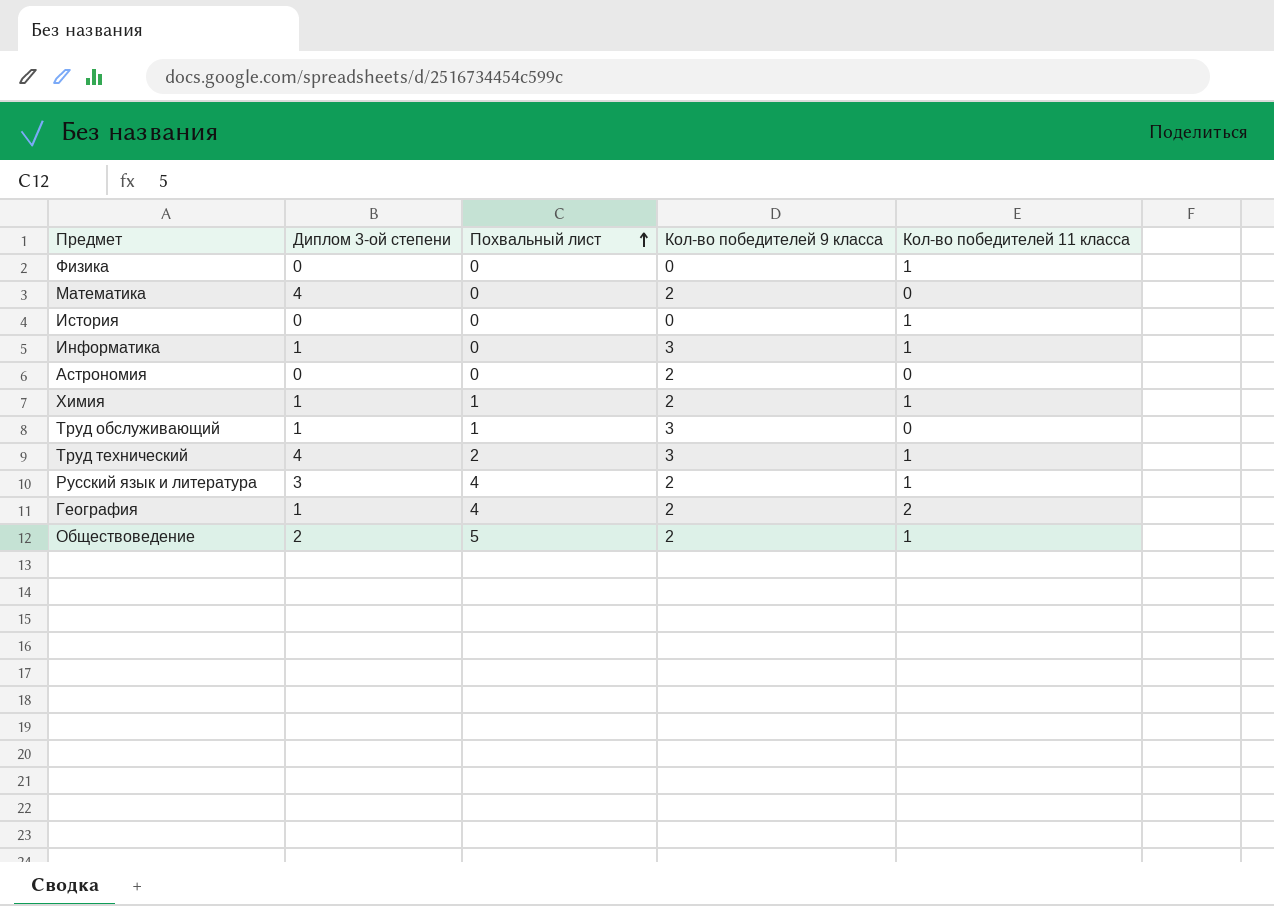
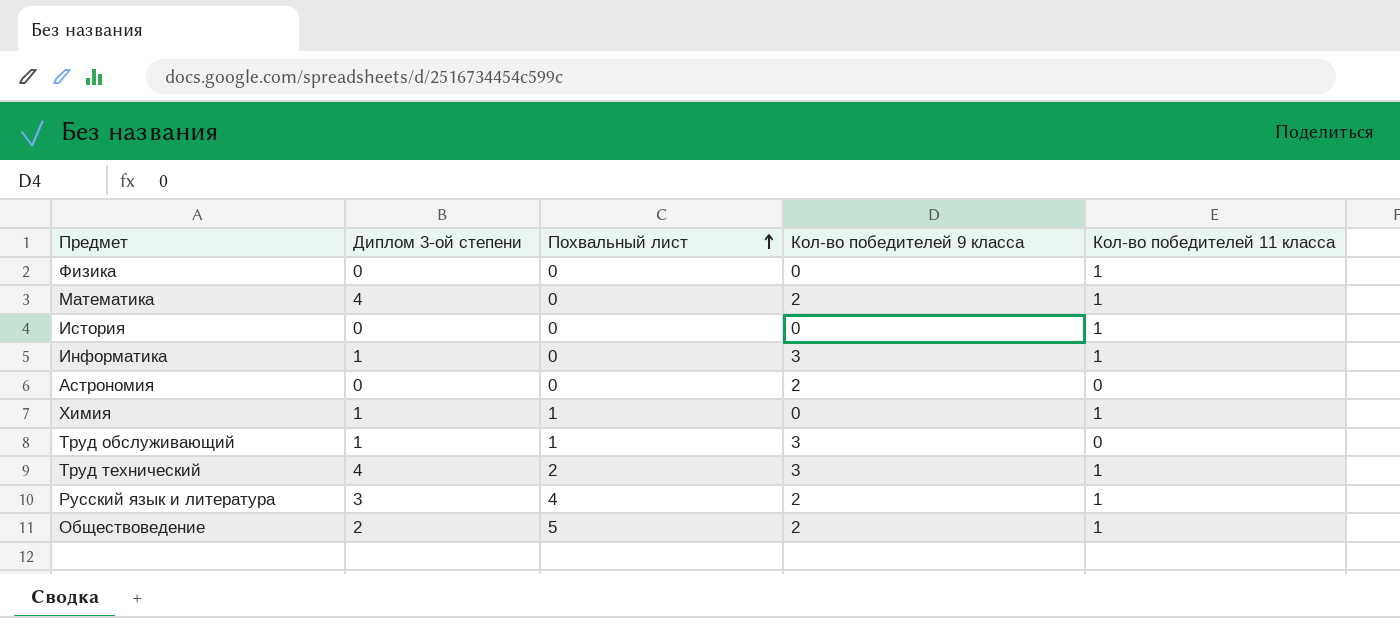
row География: 1 | 4 | 2 | 2 -> none
Математика | Кол-во победителей 11 класса: 0 -> 1
Химия | Кол-во победителей 9 класса: 2 -> 0

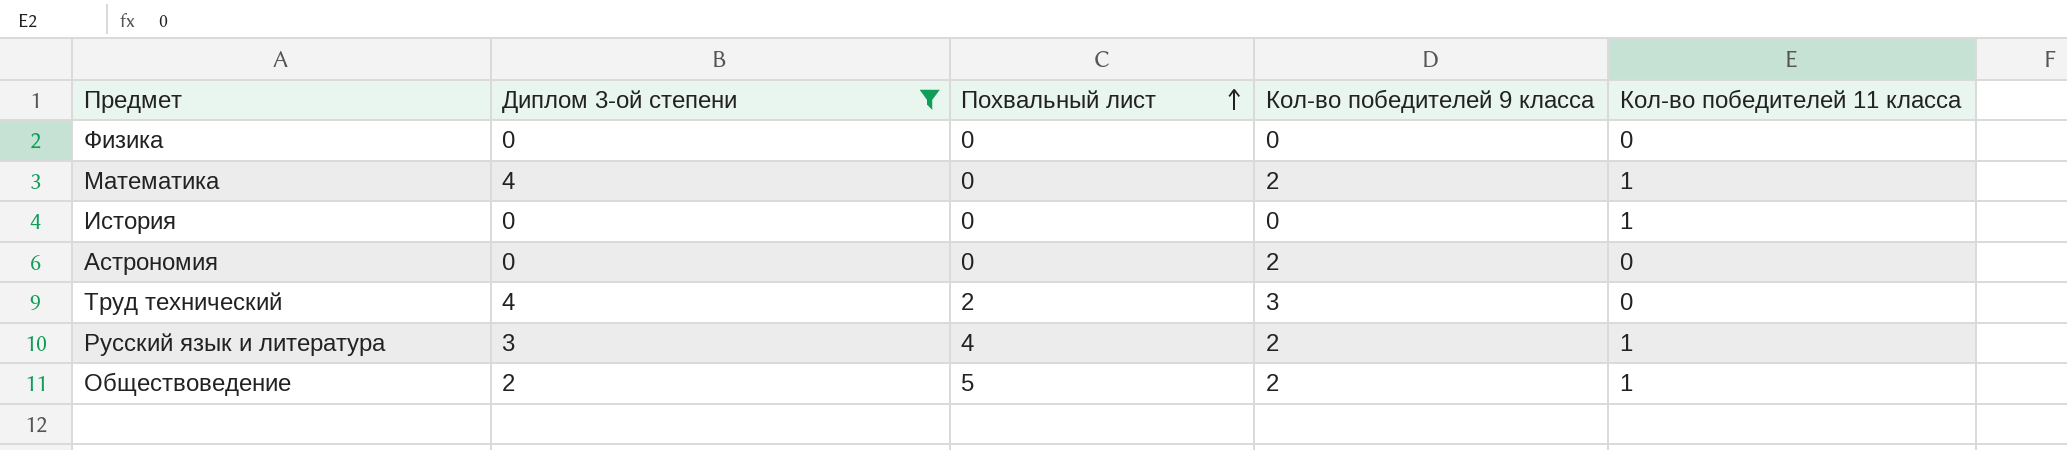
filter: none -> Диплом 3-ой степени != 1
Физика | Кол-во победителей 11 класса: 1 -> 0
Труд технический | Кол-во победителей 11 класса: 1 -> 0

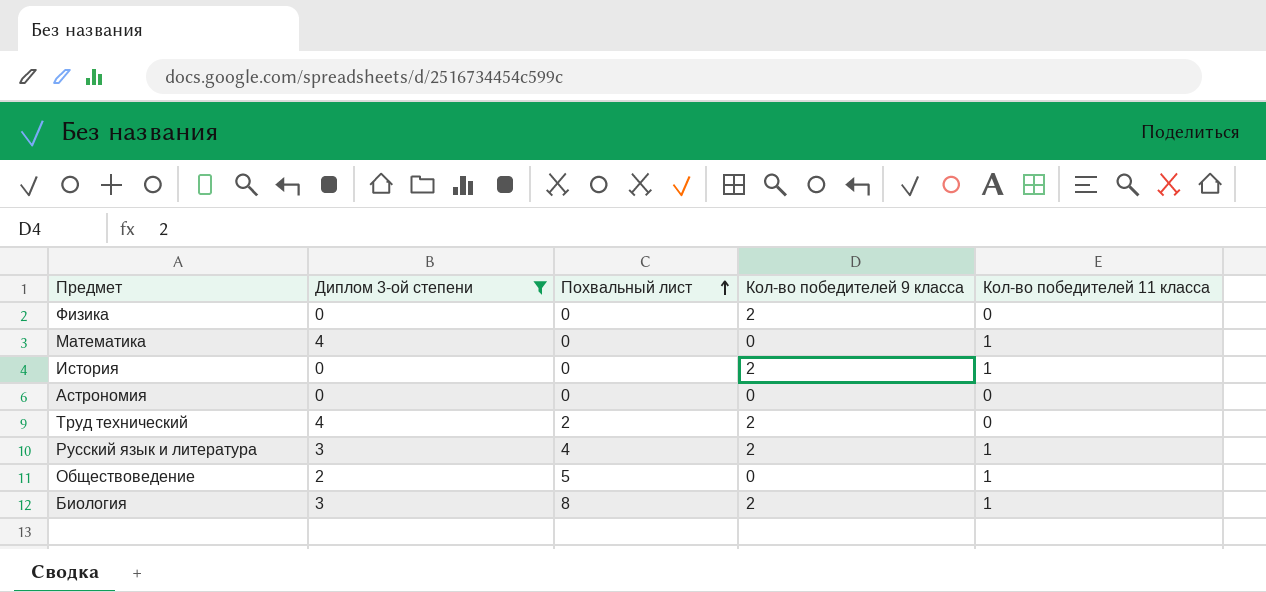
Физика | Кол-во победителей 9 класса: 0 -> 2
Математика | Кол-во победителей 9 класса: 2 -> 0
История | Кол-во победителей 9 класса: 0 -> 2
Астрономия | Кол-во победителей 9 класса: 2 -> 0
Труд технический | Кол-во победителей 9 класса: 3 -> 2
Обществоведение | Кол-во победителей 9 класса: 2 -> 0
row Биология: none -> 3 | 8 | 2 | 1

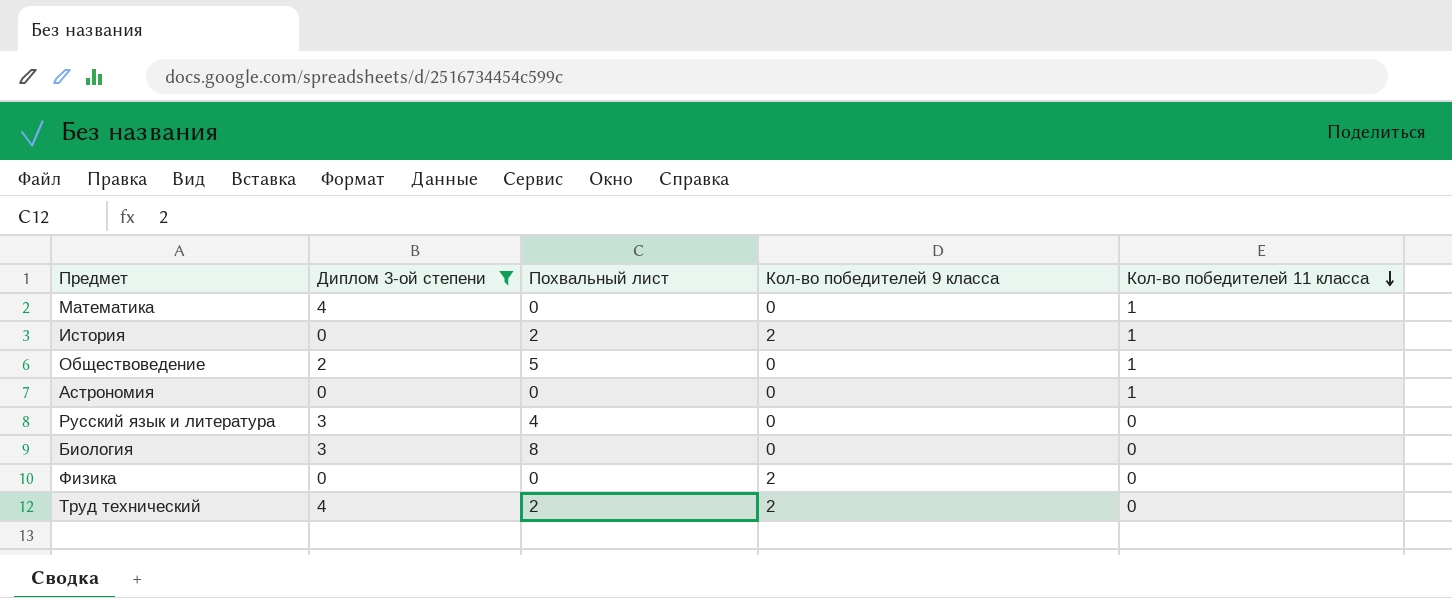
row order: Похвальный лист ascending -> Кол-во победителей 11 класса descending
История | Похвальный лист: 0 -> 2
Астрономия | Кол-во победителей 11 класса: 0 -> 1
Русский язык и литература | Кол-во победителей 9 класса: 2 -> 0
Русский язык и литература | Кол-во победителей 11 класса: 1 -> 0
Биология | Кол-во победителей 9 класса: 2 -> 0
Биология | Кол-во победителей 11 класса: 1 -> 0

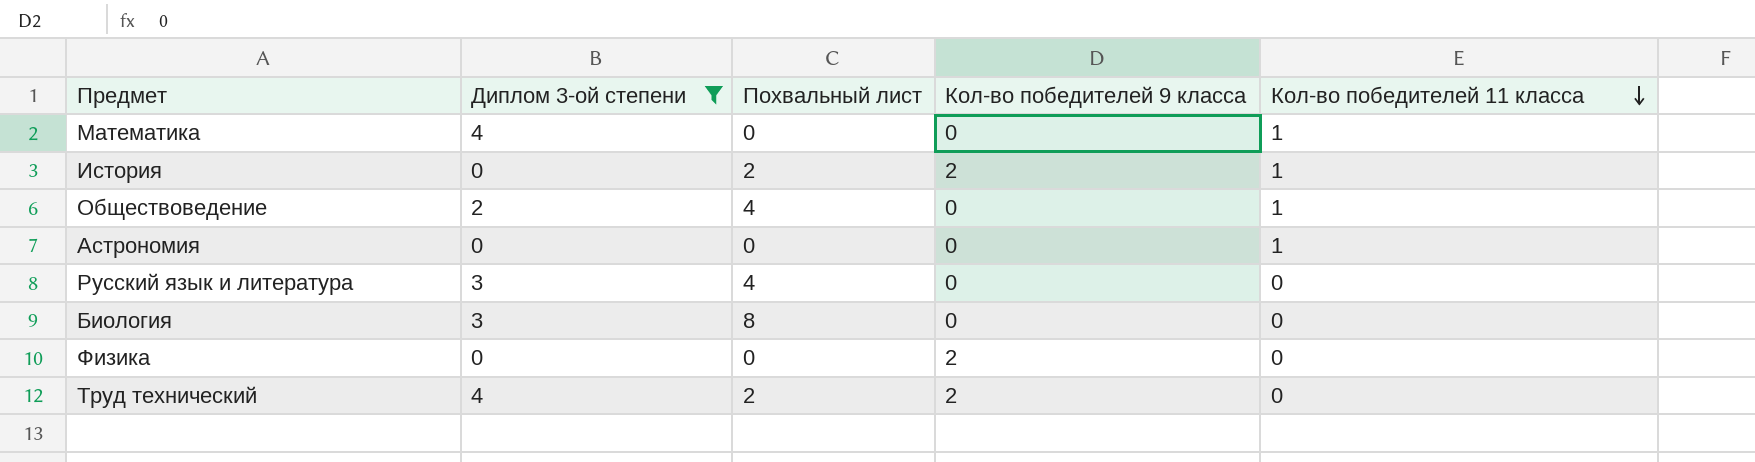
Обществоведение | Похвальный лист: 5 -> 4

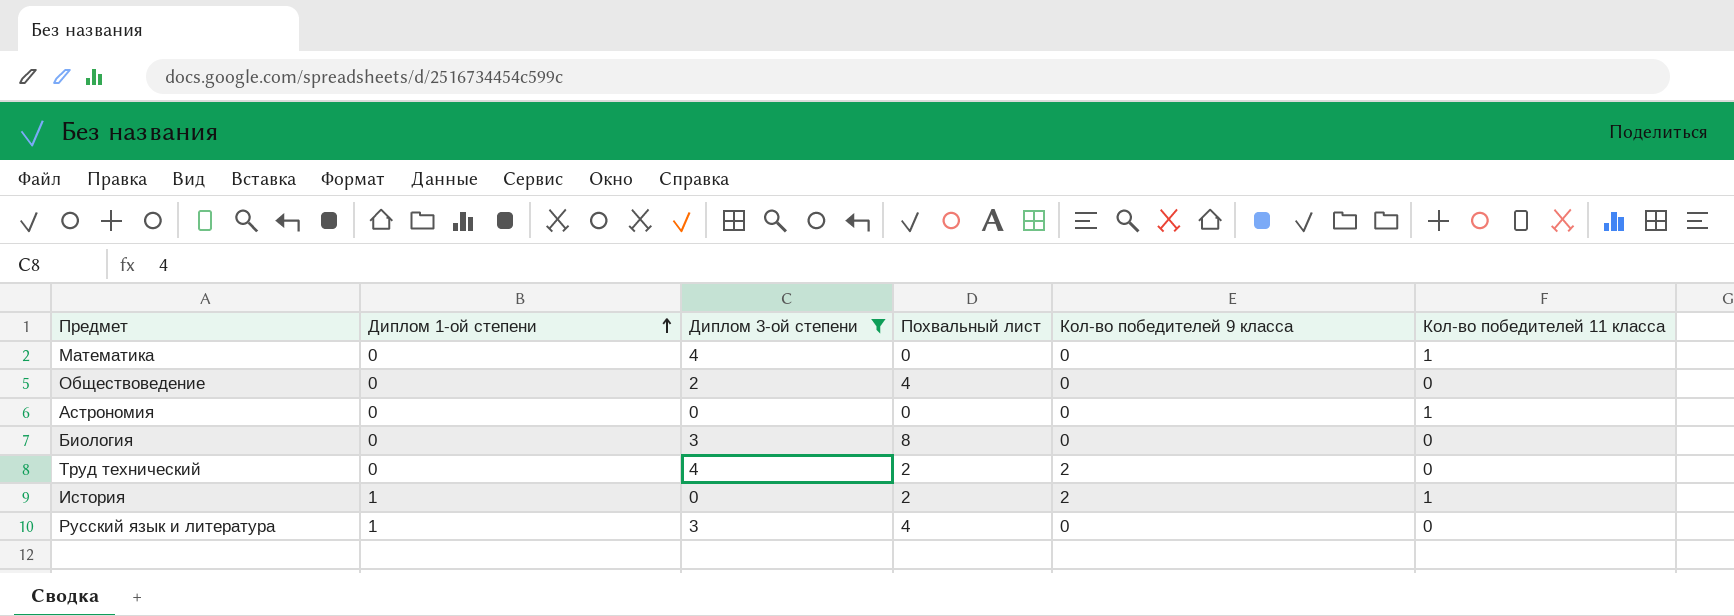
row order: Кол-во победителей 11 класса descending -> Диплом 1-ой степени ascending
column Диплом 1-ой степени | position: none -> 2
row Физика: 0 | 0 | 2 | 0 -> none
Обществоведение | Кол-во победителей 11 класса: 1 -> 0

